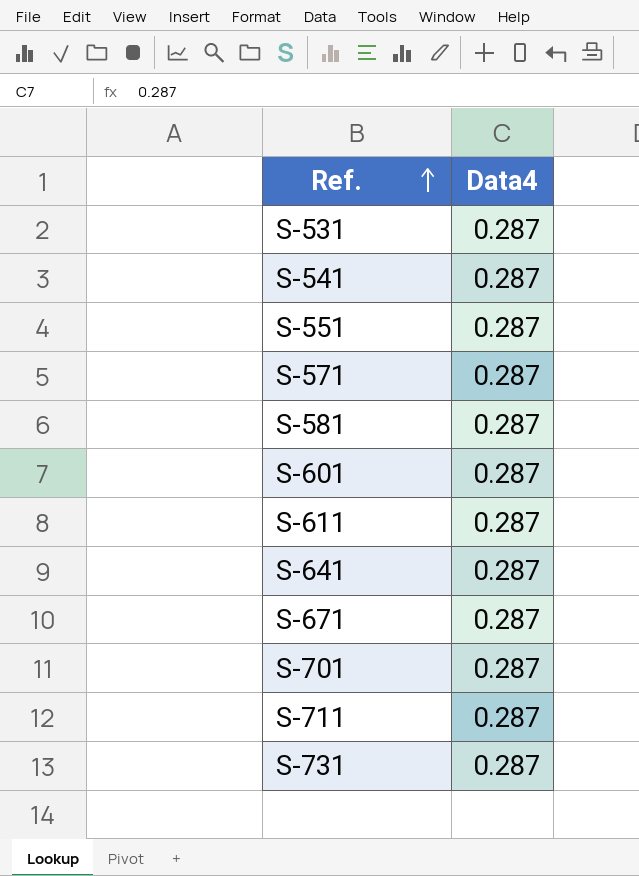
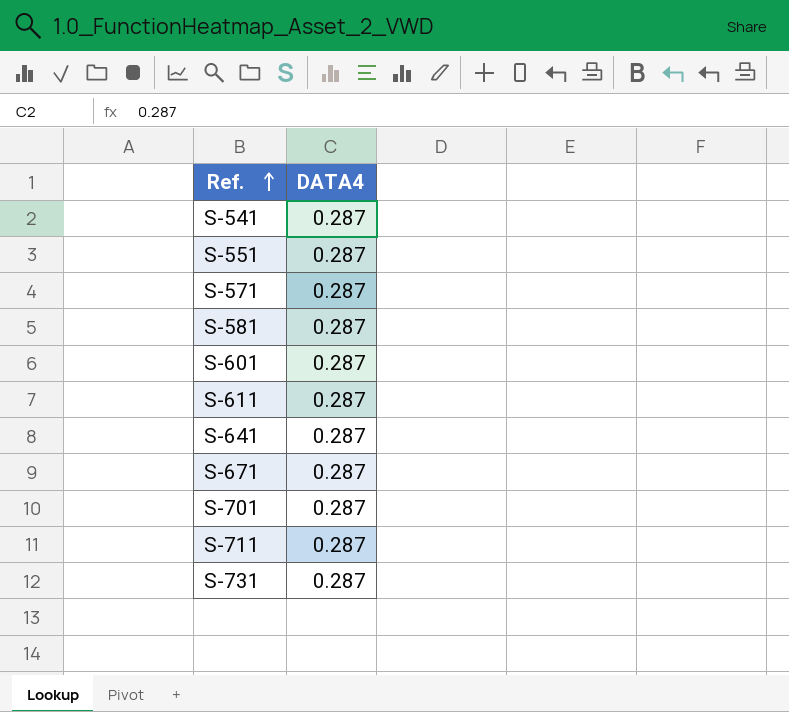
column name: Data4 -> DATA4
row S-531: 0.287 -> none

